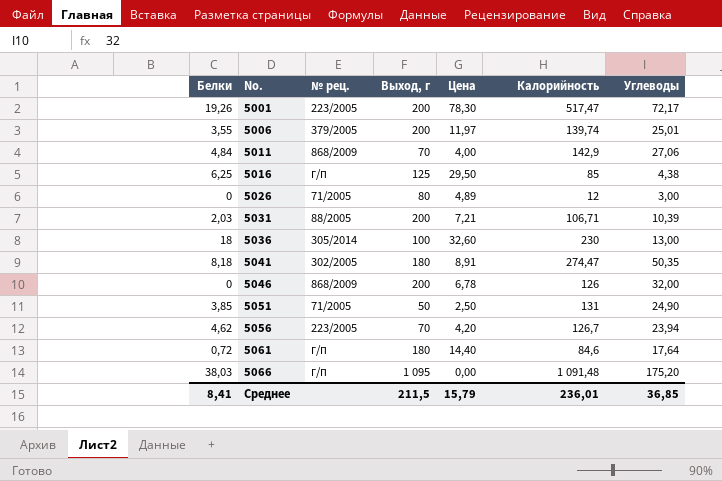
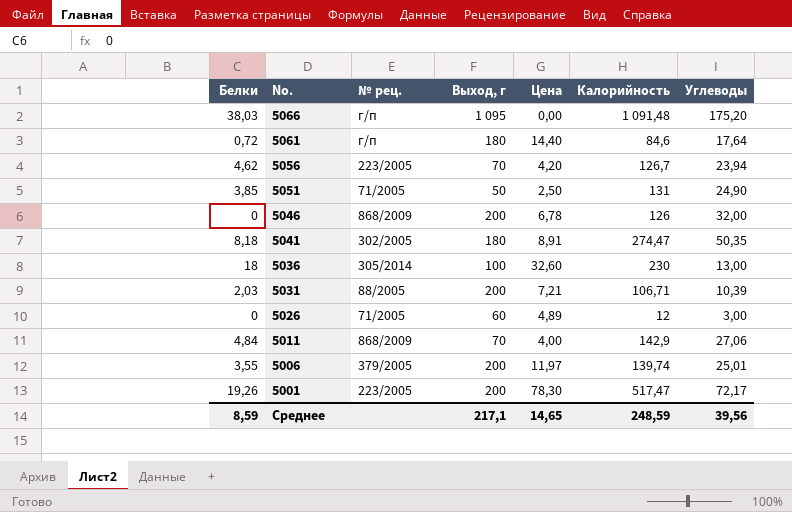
row order: No. ascending -> No. descending
row 5016: 6,25 | г/п | 125 | 29,50 | 85 | 4,38 -> none
5026 | Выход, г: 80 -> 60
Среднее | Белки: 8,41 -> 8,59
Среднее | Выход, г: 211,5 -> 217,1
Среднее | Цена: 15,79 -> 14,65
Среднее | Калорийность: 236,01 -> 248,59
Среднее | Углеводы: 36,85 -> 39,56

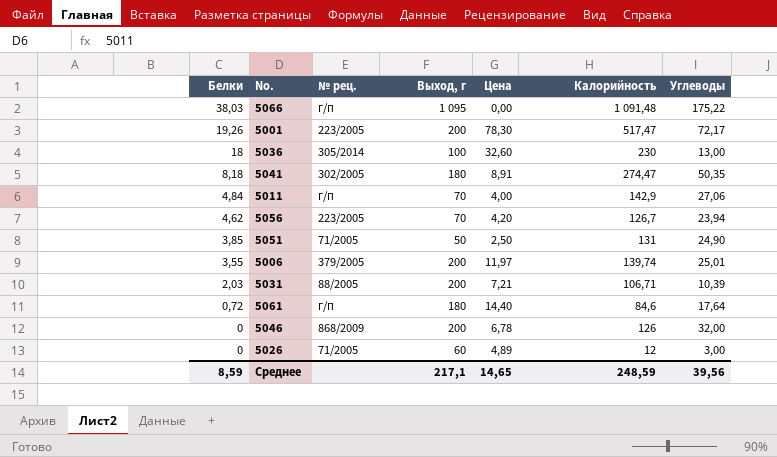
row order: No. descending -> Белки descending
5066 | Углеводы: 175,20 -> 175,22
5011 | № рец.: 868/2009 -> г/п

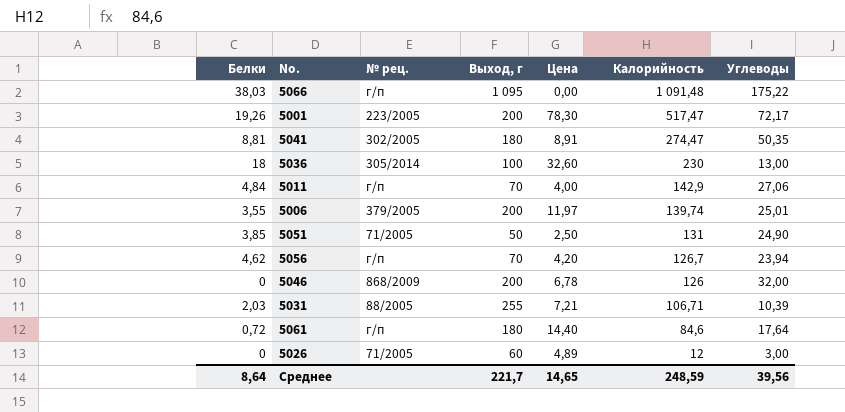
row order: Белки descending -> Калорийность descending
5041 | Белки: 8,18 -> 8,81
5056 | № рец.: 223/2005 -> г/п
5031 | Выход, г: 200 -> 255
Среднее | Белки: 8,59 -> 8,64
Среднее | Выход, г: 217,1 -> 221,7

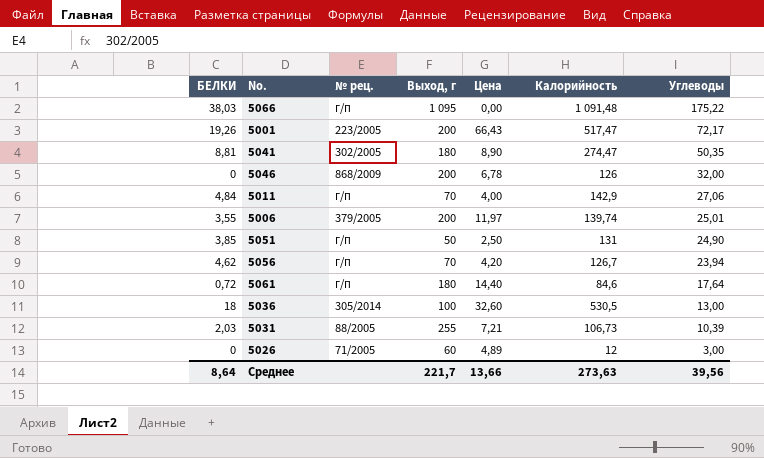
row order: Калорийность descending -> Углеводы descending
column name: Белки -> БЕЛКИ
5001 | Цена: 78,30 -> 66,43
5041 | Цена: 8,91 -> 8,90
5051 | № рец.: 71/2005 -> г/п
5036 | Калорийность: 230 -> 530,5
5031 | Калорийность: 106,71 -> 106,73
Среднее | Цена: 14,65 -> 13,66
Среднее | Калорийность: 248,59 -> 273,63

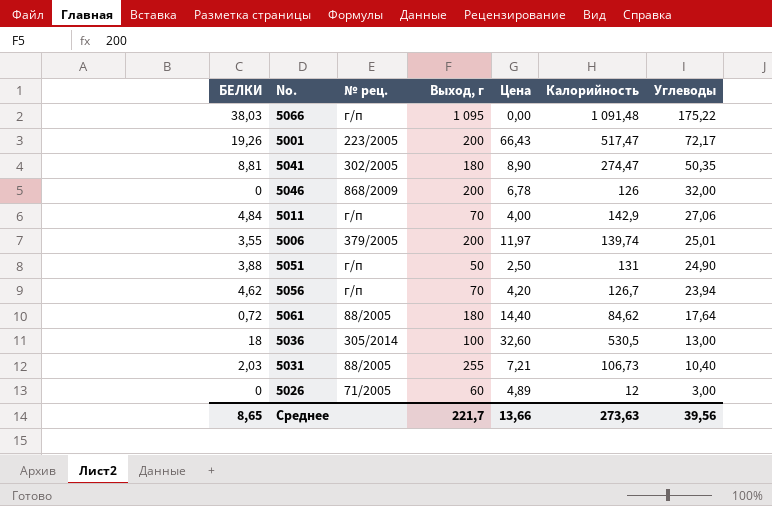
5051 | БЕЛКИ: 3,85 -> 3,88
5061 | № рец.: г/п -> 88/2005
5061 | Калорийность: 84,6 -> 84,62
5031 | Углеводы: 10,39 -> 10,40
Среднее | БЕЛКИ: 8,64 -> 8,65

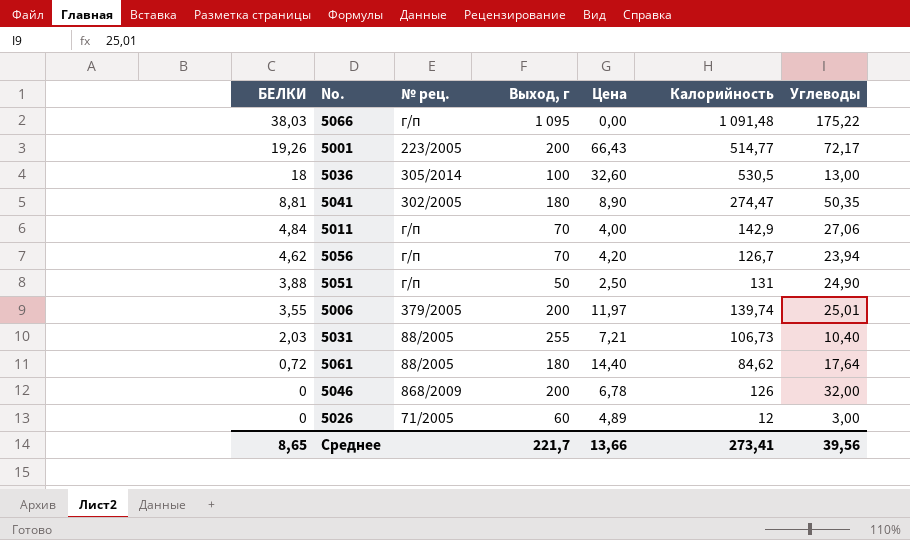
row order: Углеводы descending -> БЕЛКИ descending
5001 | Калорийность: 517,47 -> 514,77
Среднее | Калорийность: 273,63 -> 273,41

